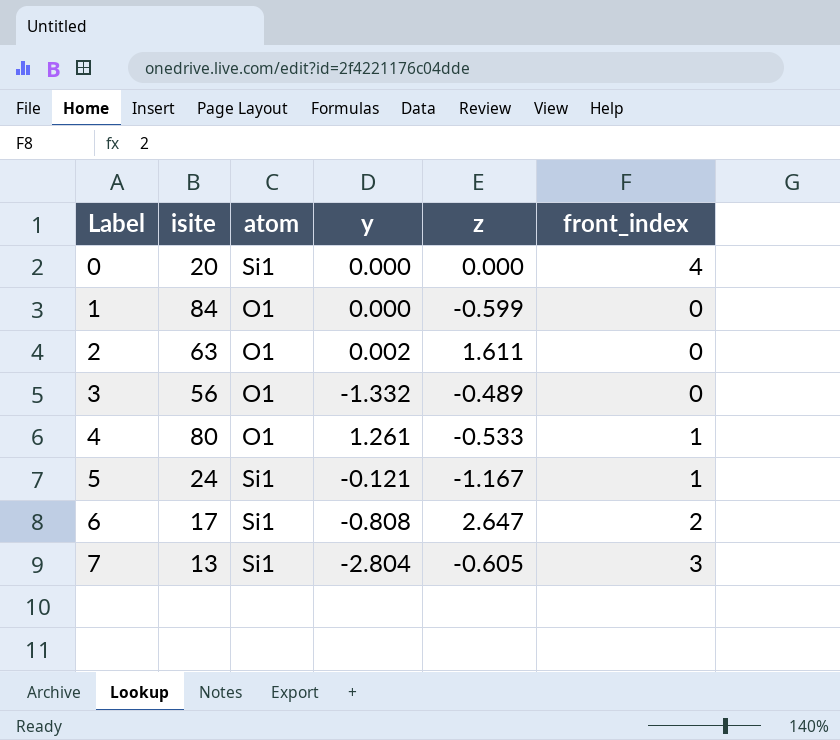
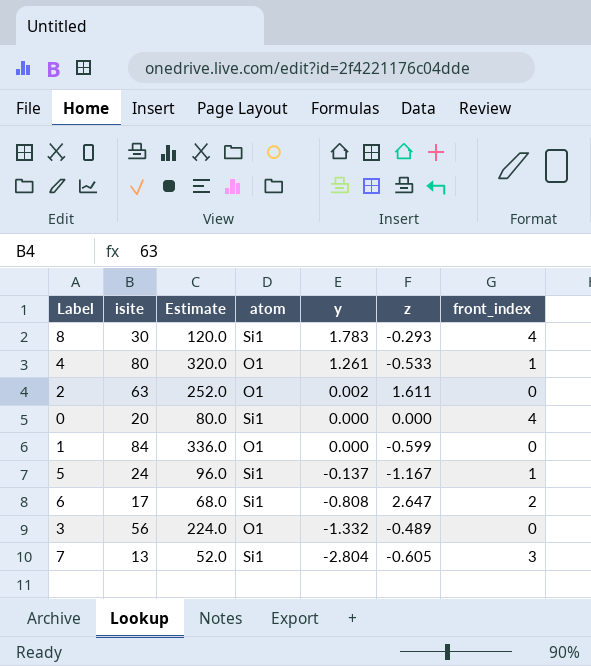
row order: Label ascending -> y descending
column Estimate | formula: none -> [isite] * 4
row 8: none -> 30 | 120.0 | Si1 | 1.783 | -0.293 | 4
5 | y: -0.121 -> -0.137

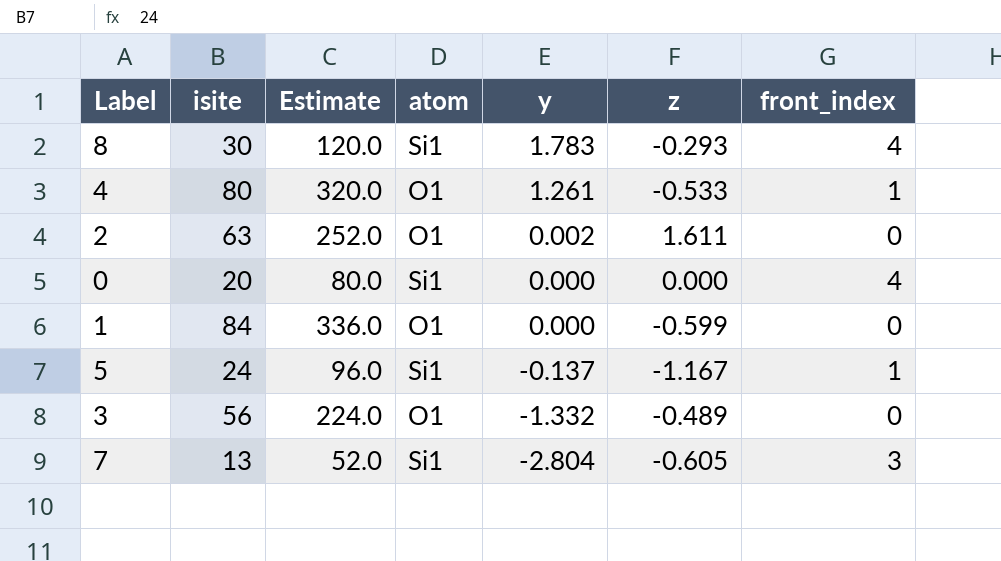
row 6: 17 | 68.0 | Si1 | -0.808 | 2.647 | 2 -> none

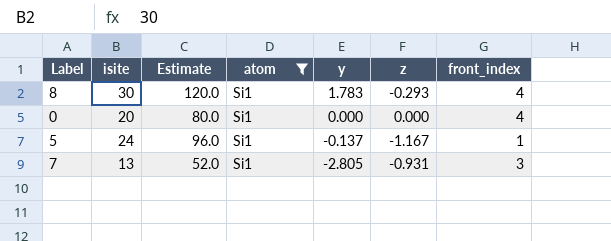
filter: none -> atom = Si1
7 | y: -2.804 -> -2.805
7 | z: -0.605 -> -0.931

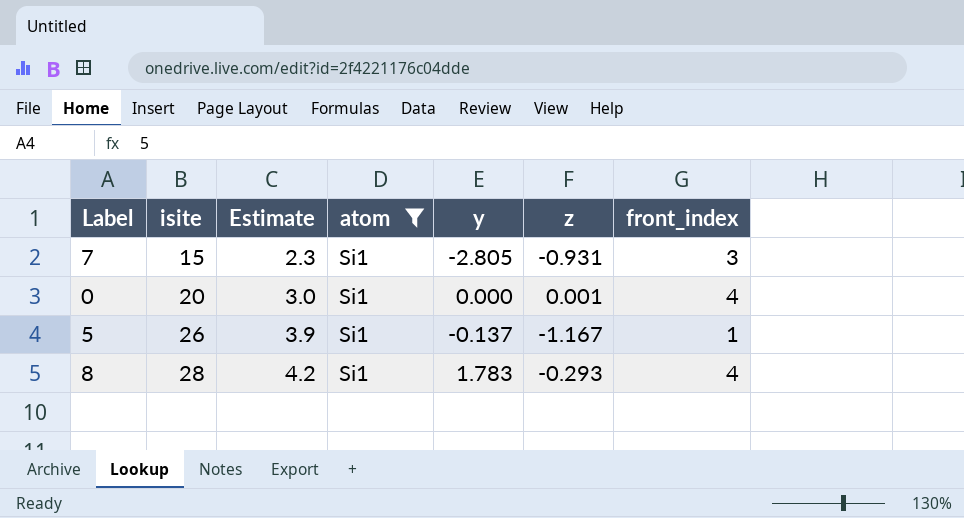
row order: y descending -> isite ascending
column Estimate | formula: [isite] * 4 -> [isite] * 0.15
7 | isite: 13 -> 15
0 | z: 0.000 -> 0.001
5 | isite: 24 -> 26
8 | isite: 30 -> 28

